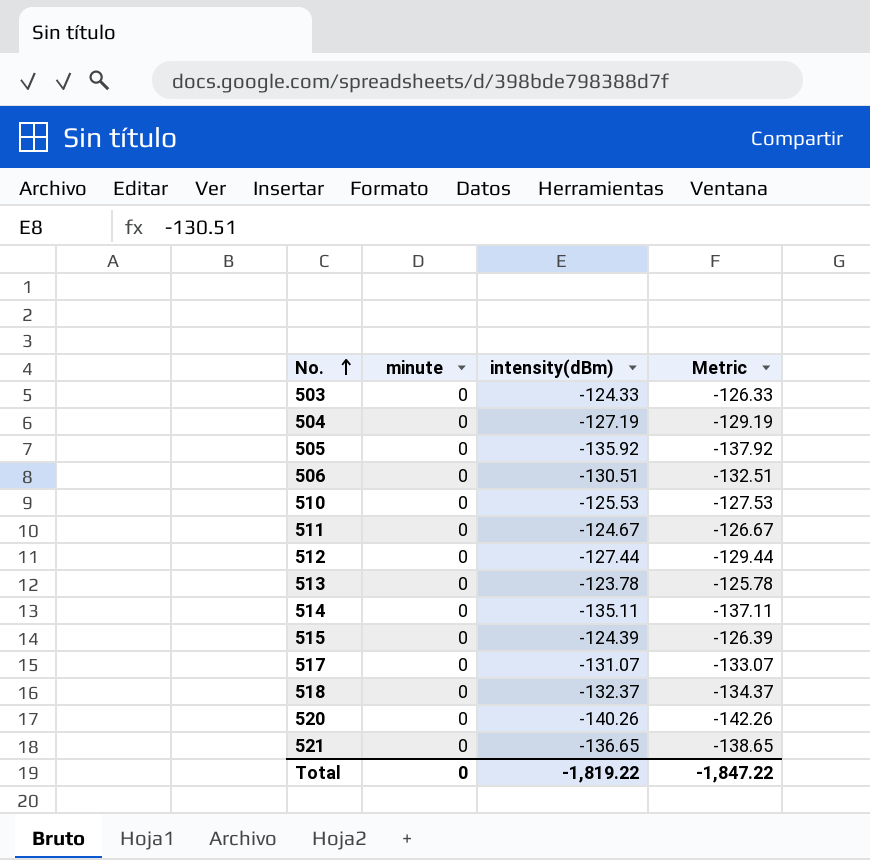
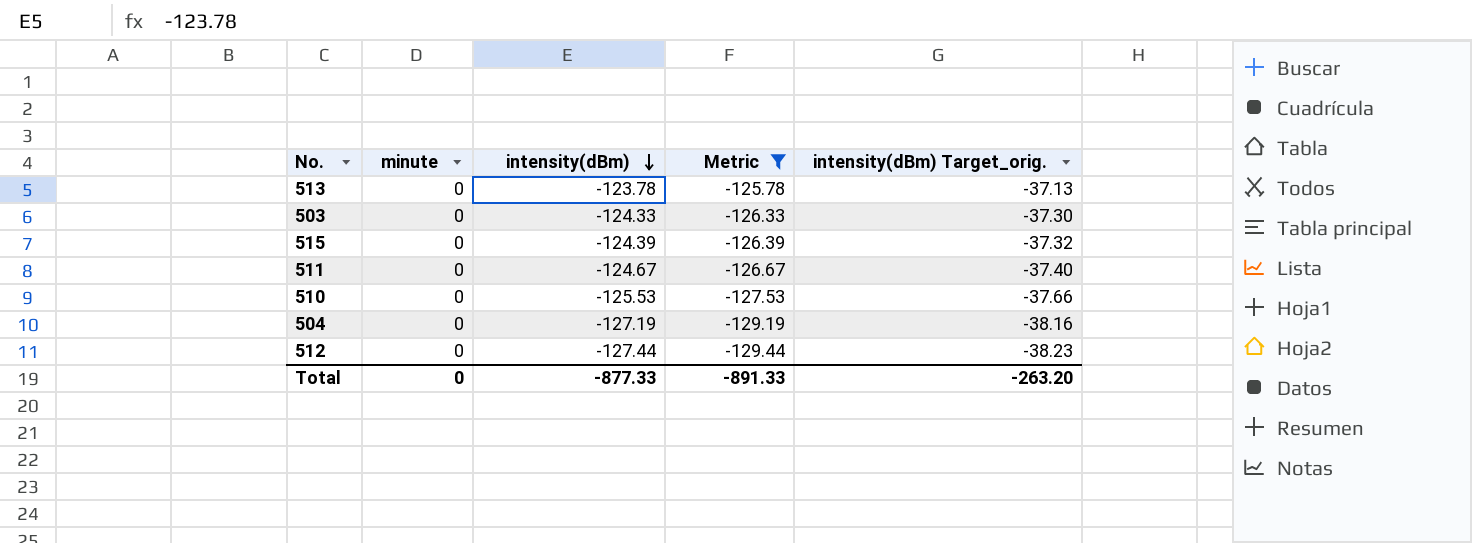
filter: none -> Metric >= -129.44
row order: No. ascending -> intensity(dBm) descending
column intensity(dBm) Target_orig. | formula: none -> [intensity(dBm)] * 0.3
Total | intensity(dBm): -1,819.22 -> -877.33
Total | Metric: -1,847.22 -> -891.33

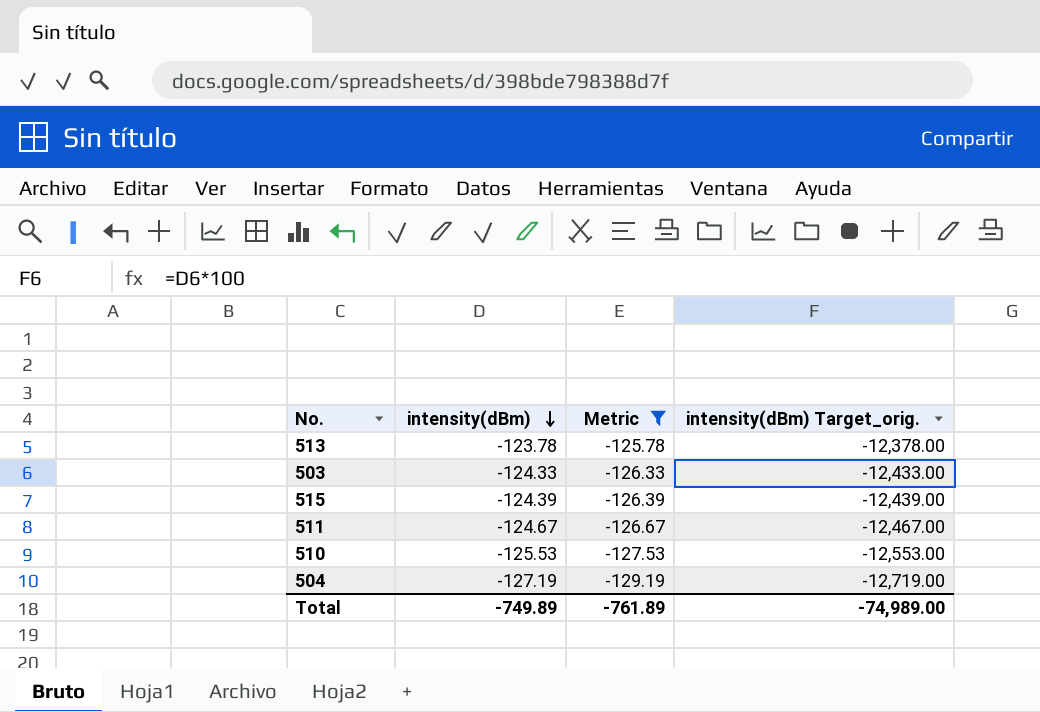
column minute | position: 2 -> none
column intensity(dBm) Target_orig. | formula: [intensity(dBm)] * 0.3 -> [intensity(dBm)] * 100
row 512: 0 | -127.44 | -129.44 | -38.23 -> none
Total | intensity(dBm): -877.33 -> -749.89
Total | Metric: -891.33 -> -761.89
Total | intensity(dBm) Target_orig.: -263.20 -> -74,989.00

